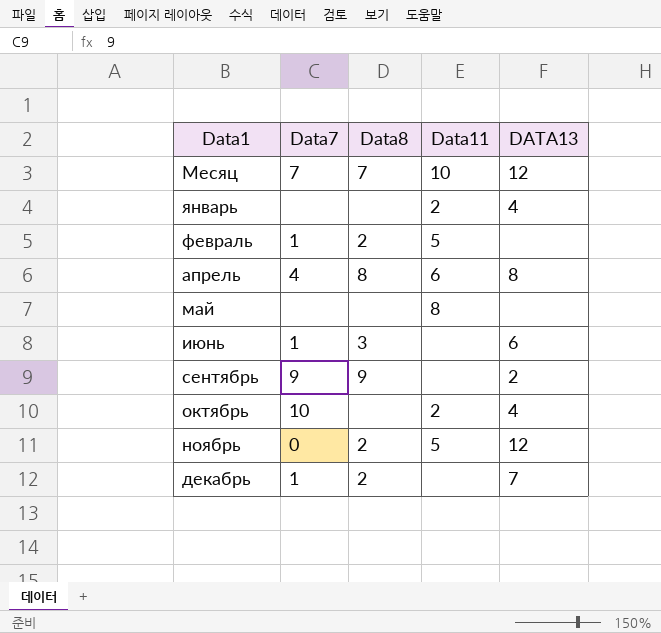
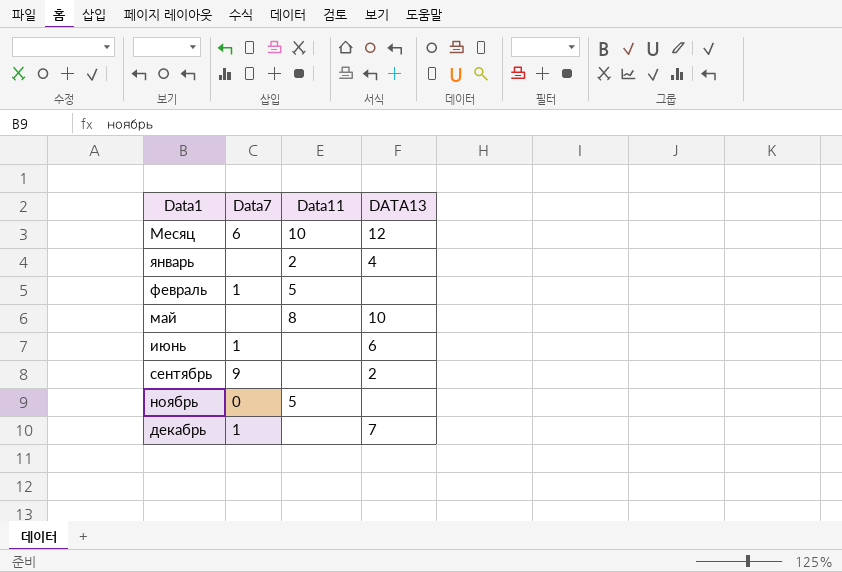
column Data8 | position: 3 -> none
row апрель: 4 | 8 | 6 | 8 -> none
row октябрь: 10 | none | 2 | 4 -> none
Месяц | Data7: 7 -> 6
май | DATA13: none -> 10
ноябрь | DATA13: 12 -> none

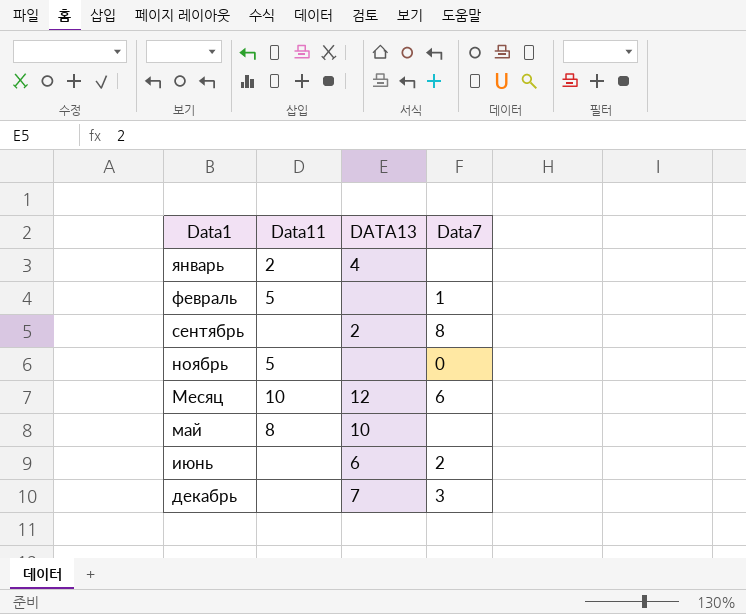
row order: none -> Data1 descending
column Data7 | position: 2 -> 4
сентябрь | Data7: 9 -> 8
июнь | Data7: 1 -> 2
декабрь | Data7: 1 -> 3

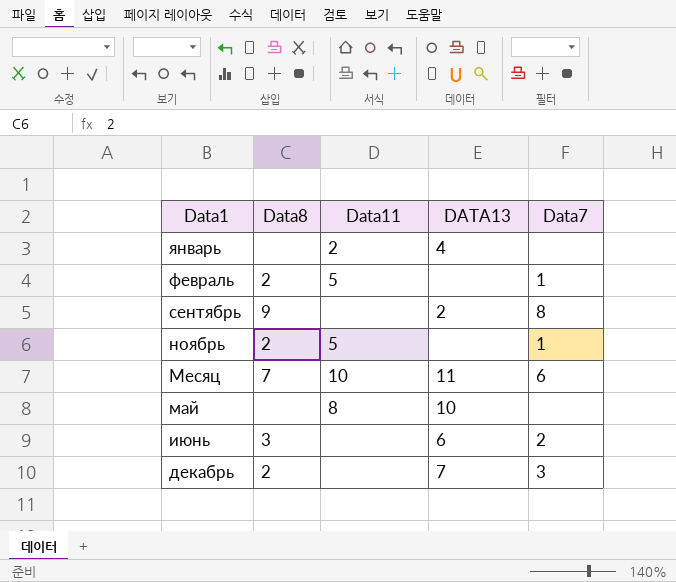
column Data8 | position: none -> 2
ноябрь | Data7: 0 -> 1
Месяц | DATA13: 12 -> 11

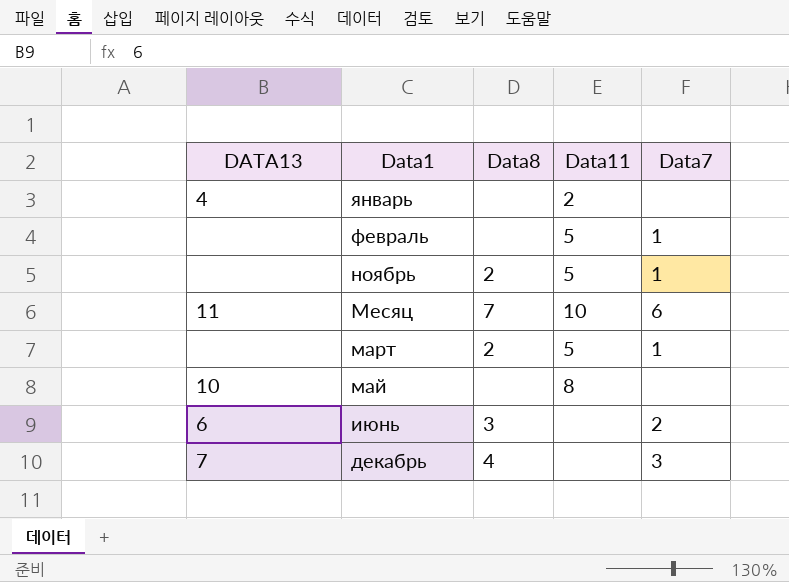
column DATA13 | position: 4 -> 1
row сентябрь: 9 | none | 2 | 8 -> none
февраль | Data8: 2 -> none
row март: none -> none | 2 | 5 | 1
декабрь | Data8: 2 -> 4

